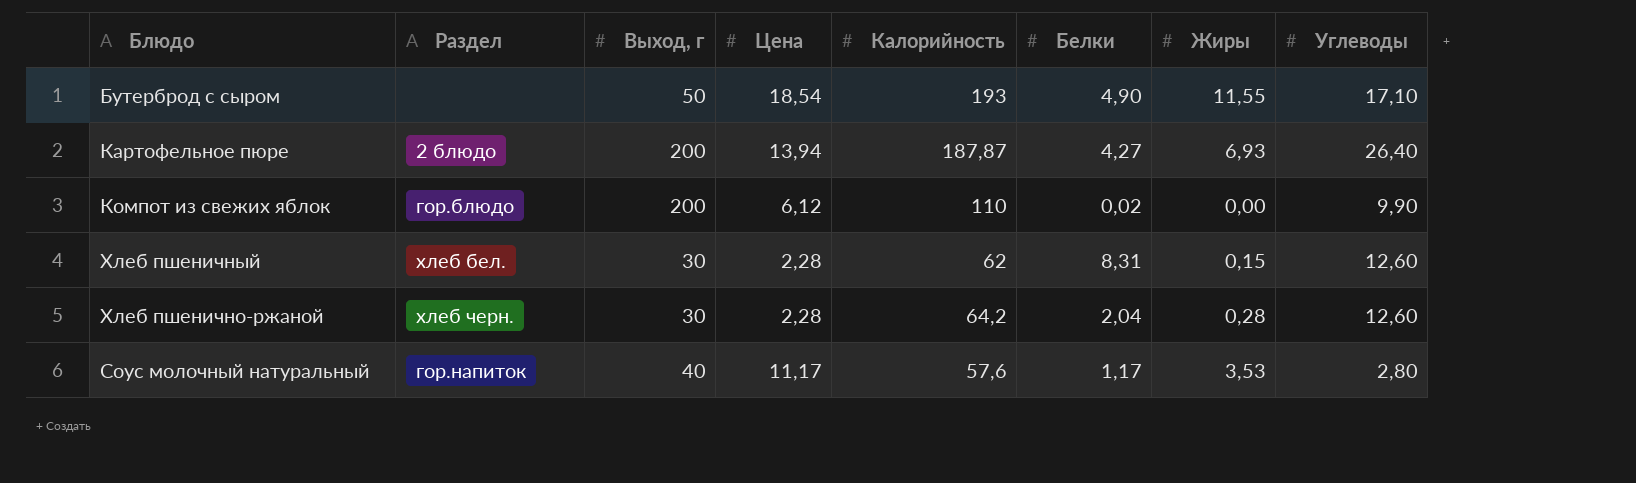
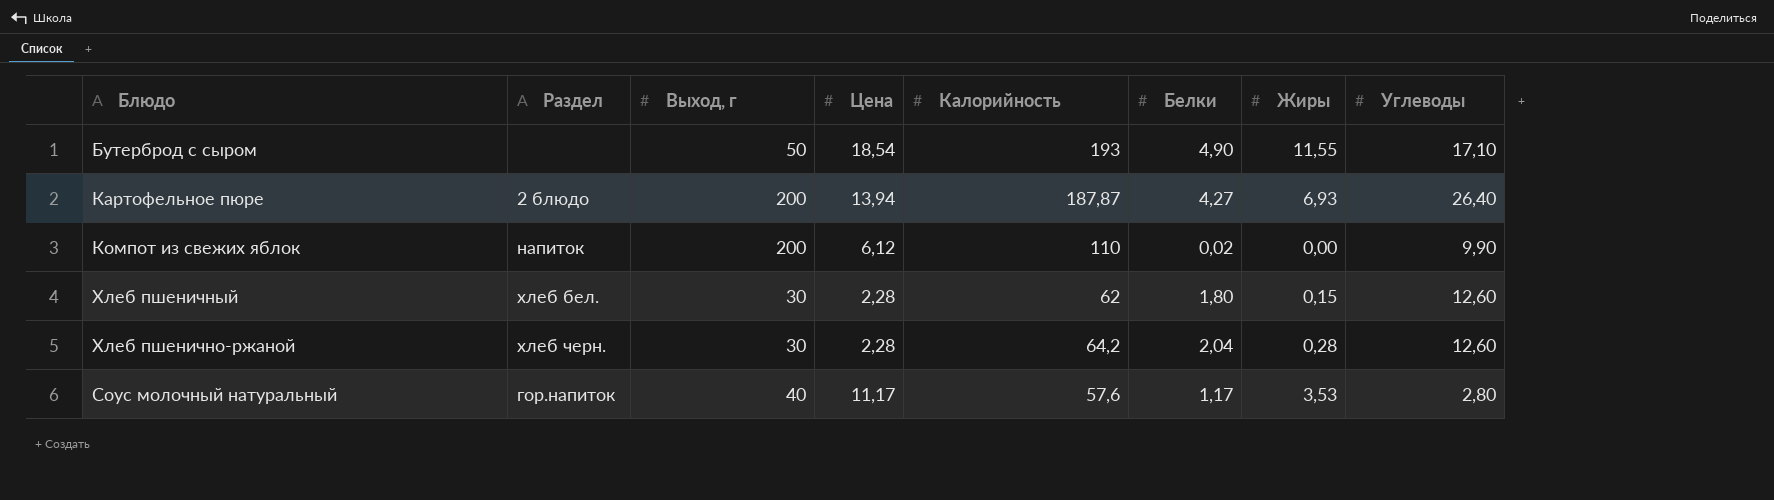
Компот из свежих яблок | Раздел: гор.блюдо -> напиток
Хлеб пшеничный | Белки: 8,31 -> 1,80

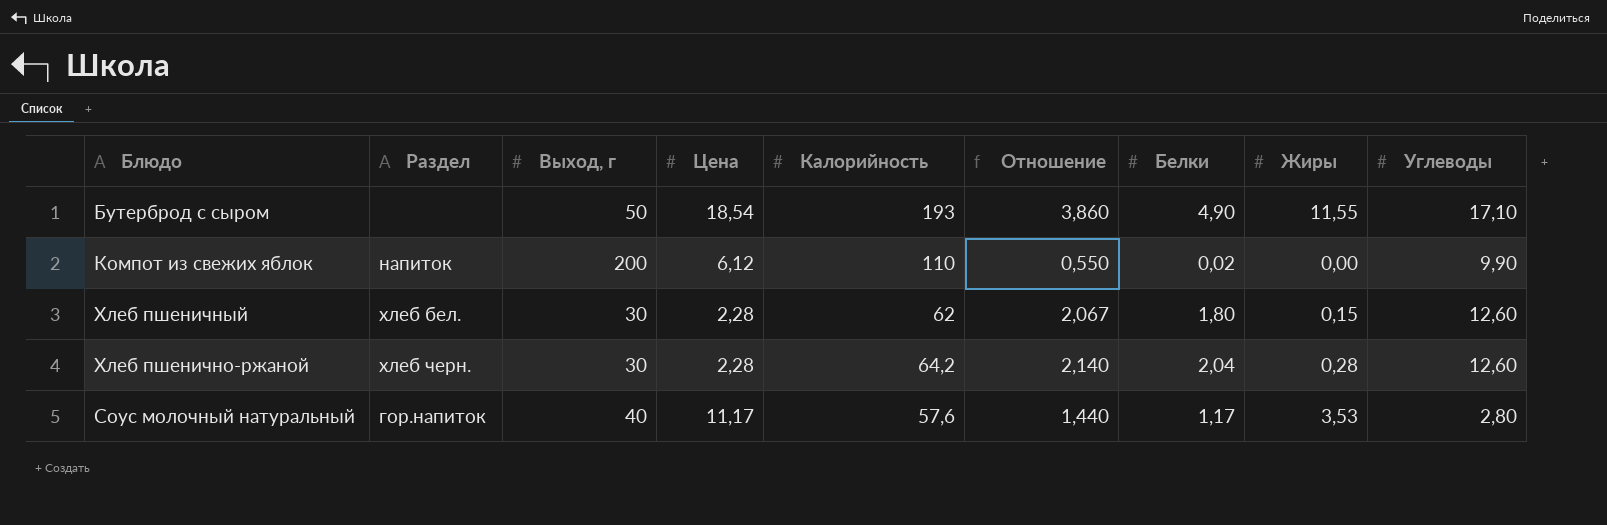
column Отношение | formula: none -> [Калорийность] / [Выход, г]
row Картофельное пюре: 2 блюдо | 200 | 13,94 | 187,87 | 4,27 | 6,93 | 26,40 -> none

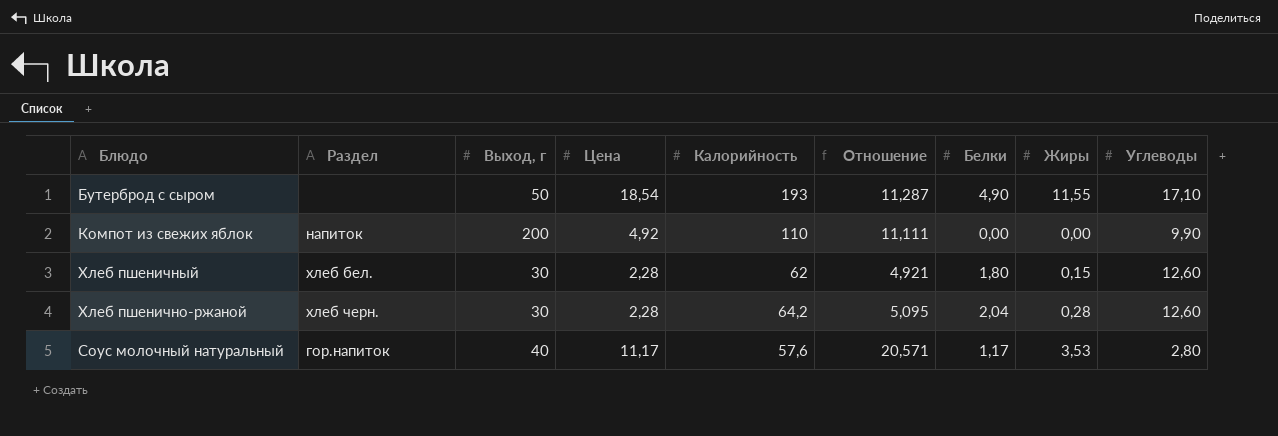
column Отношение | formula: [Калорийность] / [Выход, г] -> [Калорийность] / [Углеводы]
Компот из свежих яблок | Цена: 6,12 -> 4,92
Компот из свежих яблок | Белки: 0,02 -> 0,00

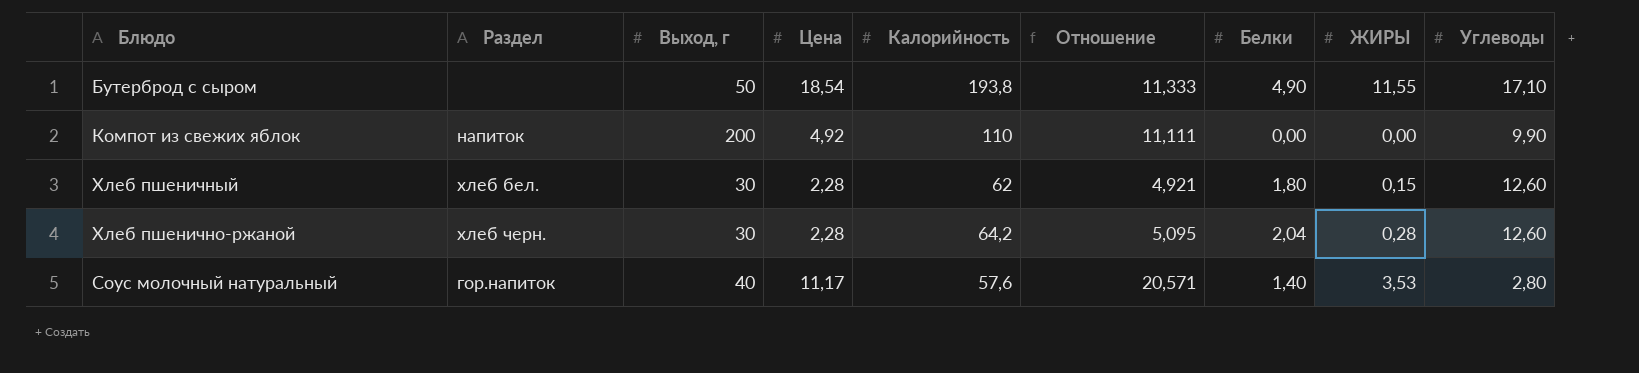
column name: Жиры -> ЖИРЫ
Бутерброд с сыром | Калорийность: 193 -> 193,8
Бутерброд с сыром | Отношение: 11,287 -> 11,333
Соус молочный натуральный | Белки: 1,17 -> 1,40

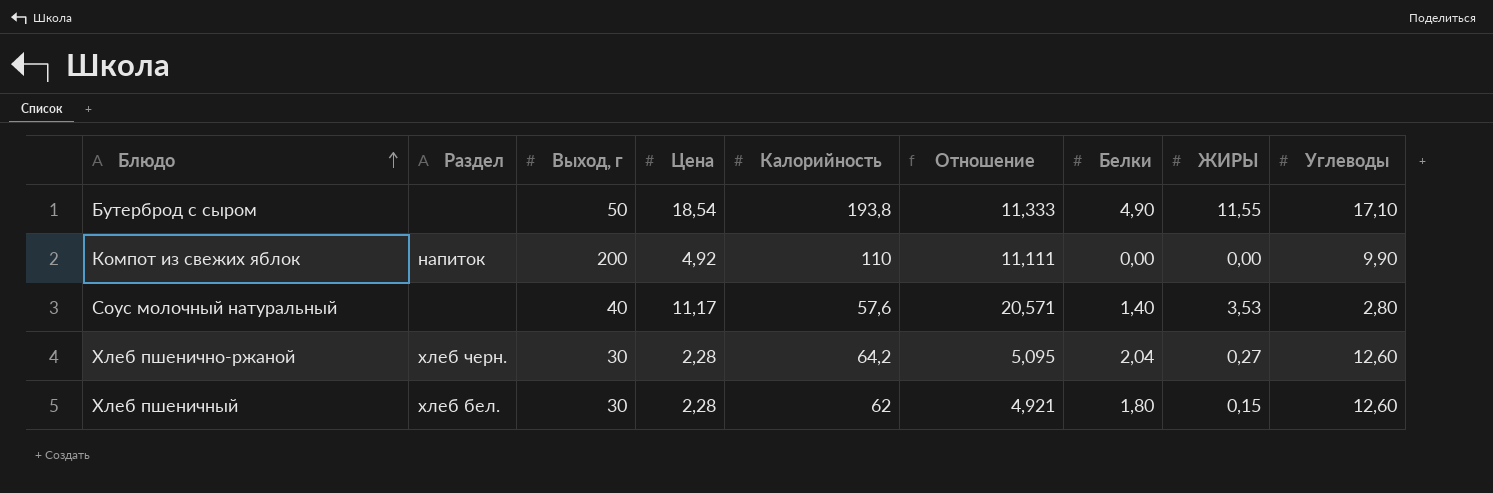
row order: none -> Блюдо ascending
Соус молочный натуральный | Раздел: гор.напиток -> none
Хлеб пшенично-ржаной | ЖИРЫ: 0,28 -> 0,27

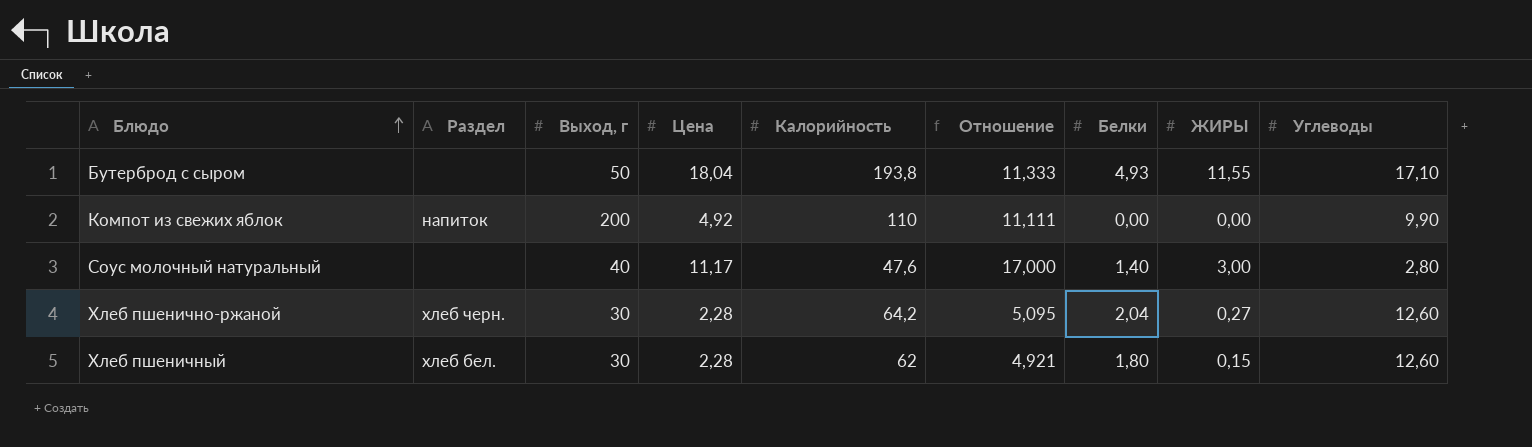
Бутерброд с сыром | Цена: 18,54 -> 18,04
Бутерброд с сыром | Белки: 4,90 -> 4,93
Соус молочный натуральный | Калорийность: 57,6 -> 47,6
Соус молочный натуральный | Отношение: 20,571 -> 17,000
Соус молочный натуральный | ЖИРЫ: 3,53 -> 3,00

